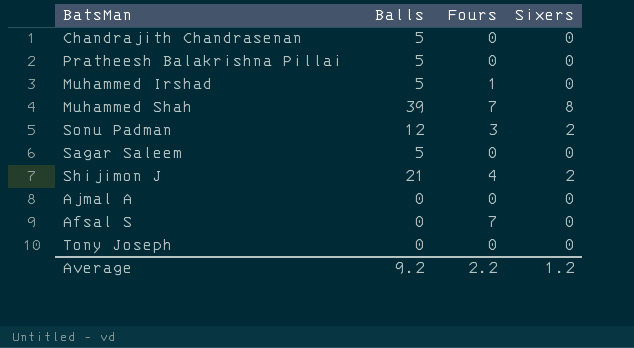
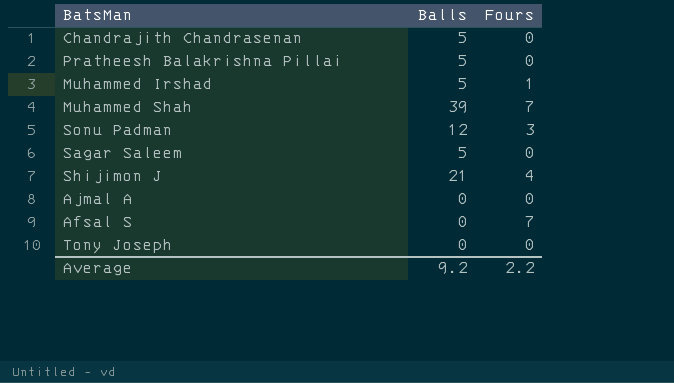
column Sixers | position: 4 -> none

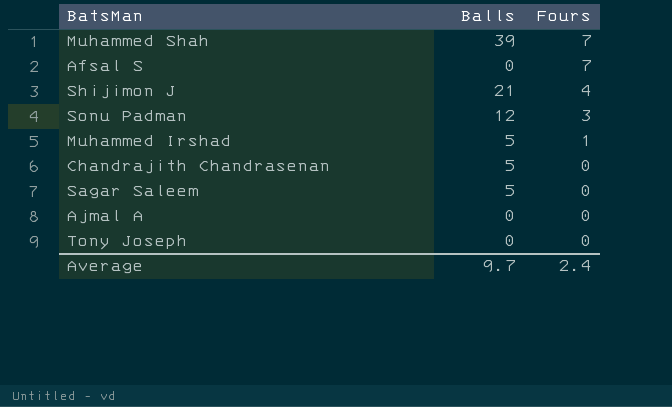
row order: none -> Fours descending
row Pratheesh Balakrishna Pillai: 5 | 0 -> none
Average | Balls: 9.2 -> 9.7
Average | Fours: 2.2 -> 2.4

